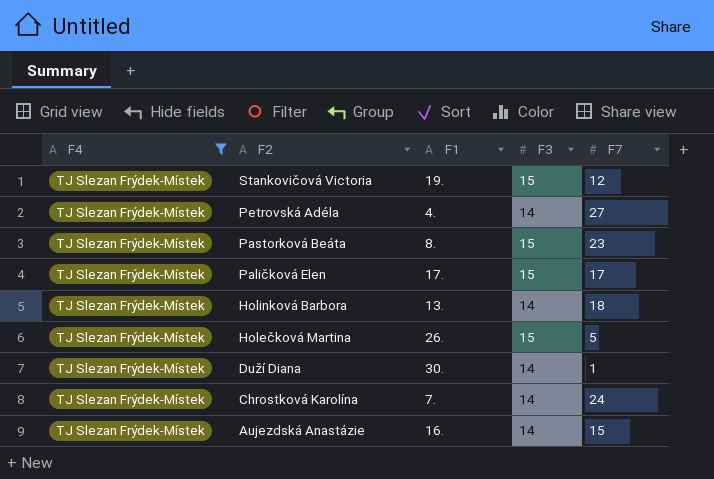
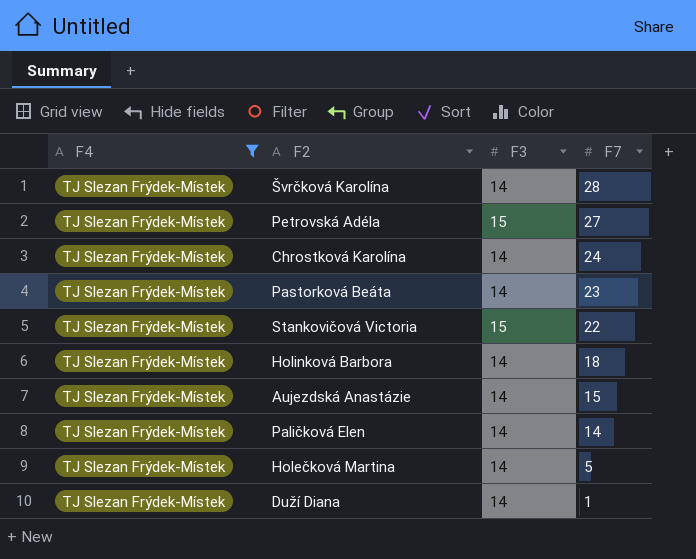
row order: F2 descending -> F7 descending
column F1 | position: 3 -> none
row Švrčková Karolína: none -> TJ Slezan Frýdek-Místek | 14 | 28
Petrovská Adéla | F3: 14 -> 15
Pastorková Beáta | F3: 15 -> 14
Stankovičová Victoria | F7: 12 -> 22
Paličková Elen | F3: 15 -> 14
Paličková Elen | F7: 17 -> 14
Holečková Martina | F3: 15 -> 14

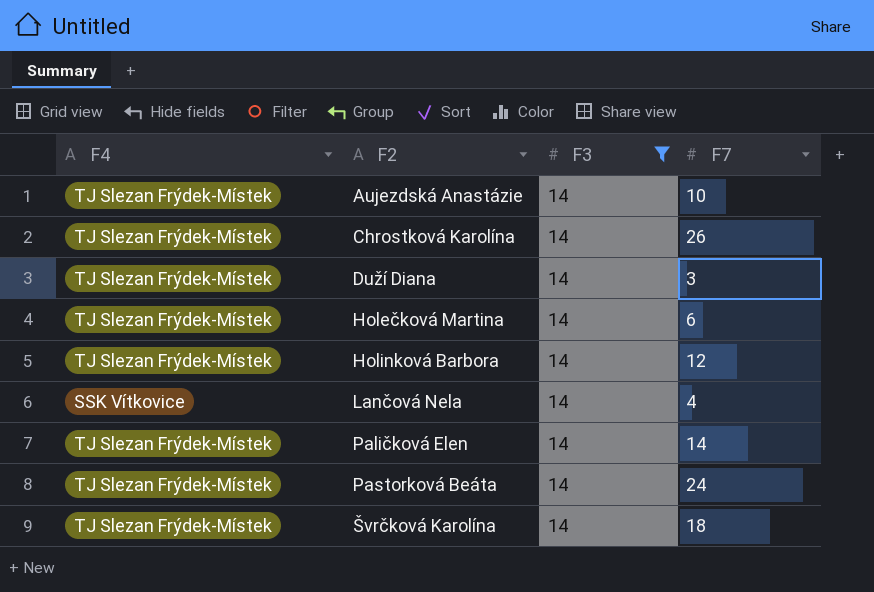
filter: F4 = TJ Slezan Frýdek-Místek -> F3 = 14
row order: F7 descending -> F2 ascending
Aujezdská Anastázie | F7: 15 -> 10
Chrostková Karolína | F7: 24 -> 26
Duží Diana | F7: 1 -> 3
Holečková Martina | F7: 5 -> 6
Holinková Barbora | F7: 18 -> 12
Pastorková Beáta | F7: 23 -> 24
Švrčková Karolína | F7: 28 -> 18

